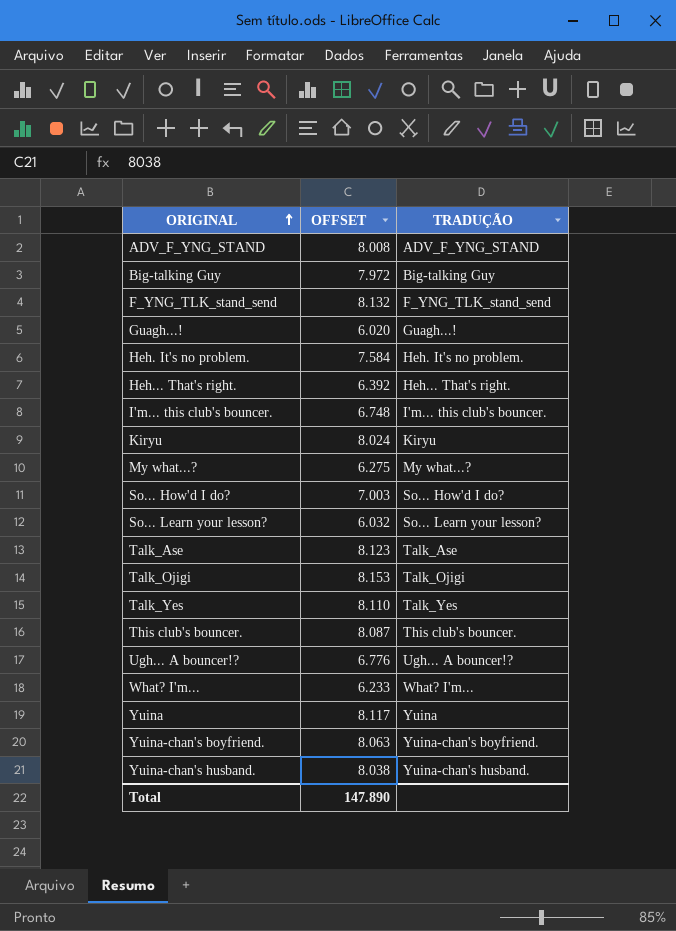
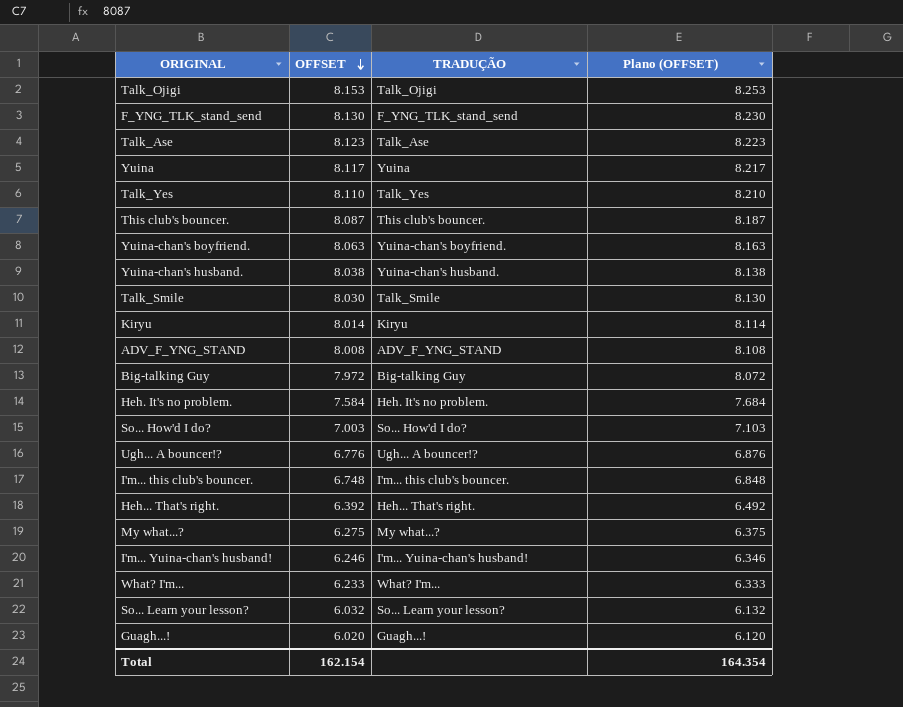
row order: ORIGINAL ascending -> OFFSET descending
column Plano (OFFSET) | formula: none -> [OFFSET] + 100
F_YNG_TLK_stand_send | OFFSET: 8.132 -> 8.130
row Talk_Smile: none -> 8.030 | Talk_Smile | 8.130
Kiryu | OFFSET: 8.024 -> 8.014
row I'm... Yuina-chan's husband!: none -> 6.246 | I'm... Yuina-chan's husband! | 6.346
Total | OFFSET: 147.890 -> 162.154

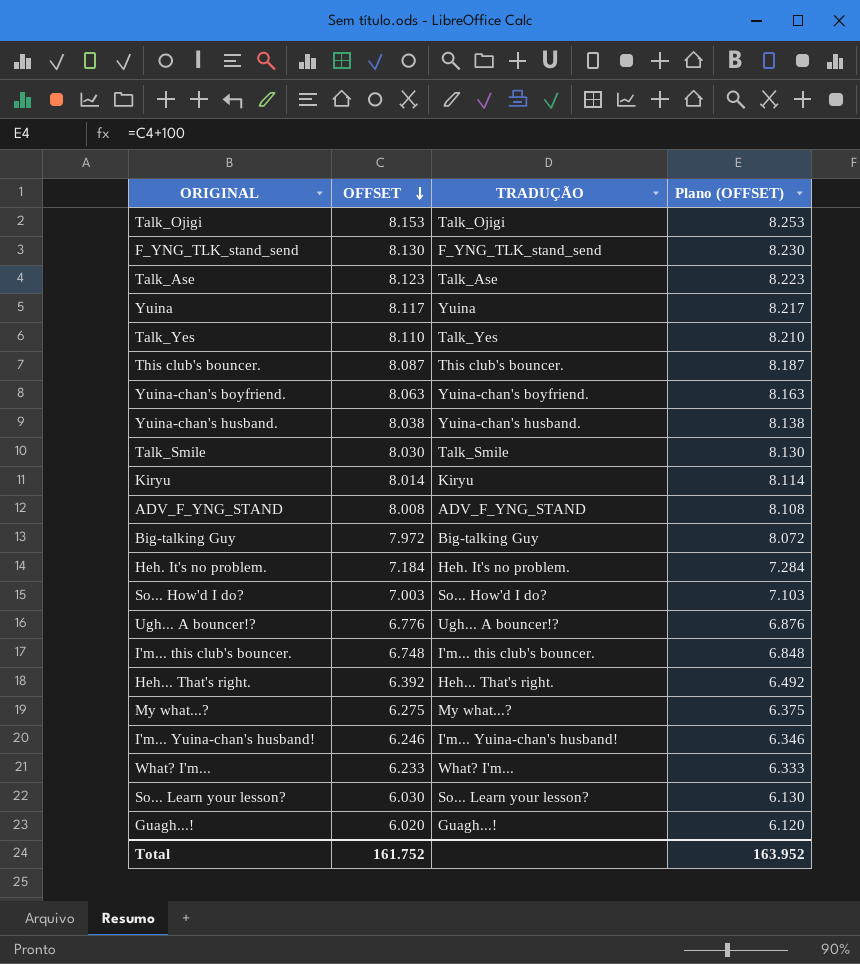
Heh. It's no problem. | OFFSET: 7.584 -> 7.184
Heh. It's no problem. | Plano (OFFSET): 7.684 -> 7.284
So... Learn your lesson? | OFFSET: 6.032 -> 6.030
So... Learn your lesson? | Plano (OFFSET): 6.132 -> 6.130
Total | OFFSET: 162.154 -> 161.752
Total | Plano (OFFSET): 164.354 -> 163.952

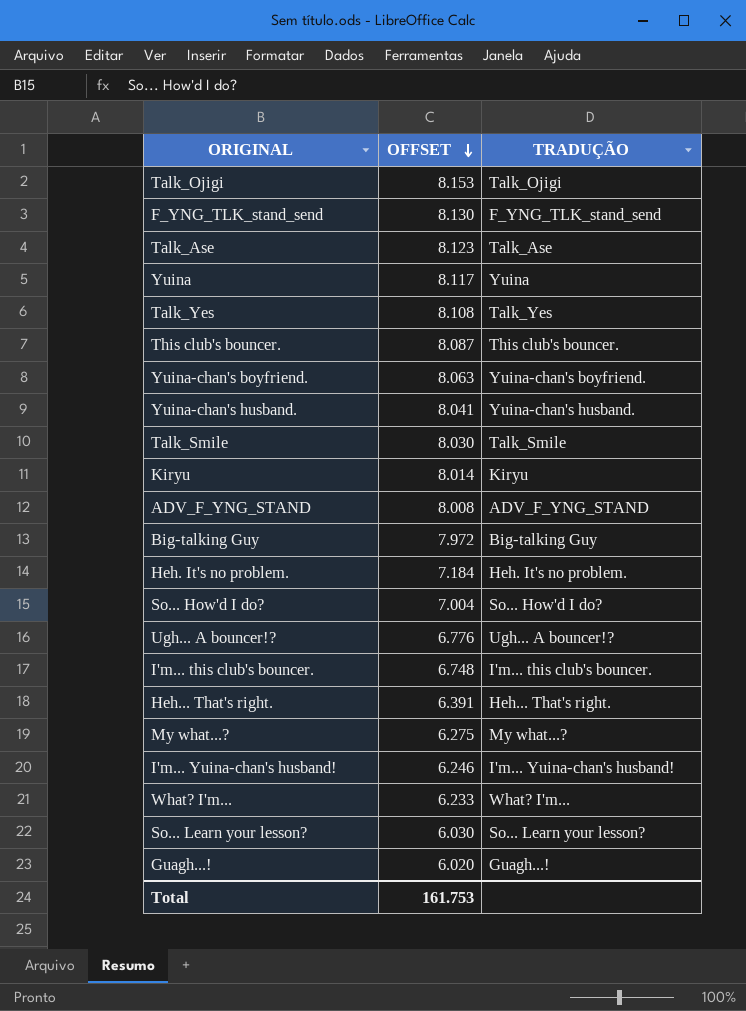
column Plano (OFFSET) | formula: [OFFSET] + 100 -> none
Talk_Yes | OFFSET: 8.110 -> 8.108
Yuina-chan's husband. | OFFSET: 8.038 -> 8.041
So... How'd I do? | OFFSET: 7.003 -> 7.004
Heh... That's right. | OFFSET: 6.392 -> 6.391
Total | OFFSET: 161.752 -> 161.753

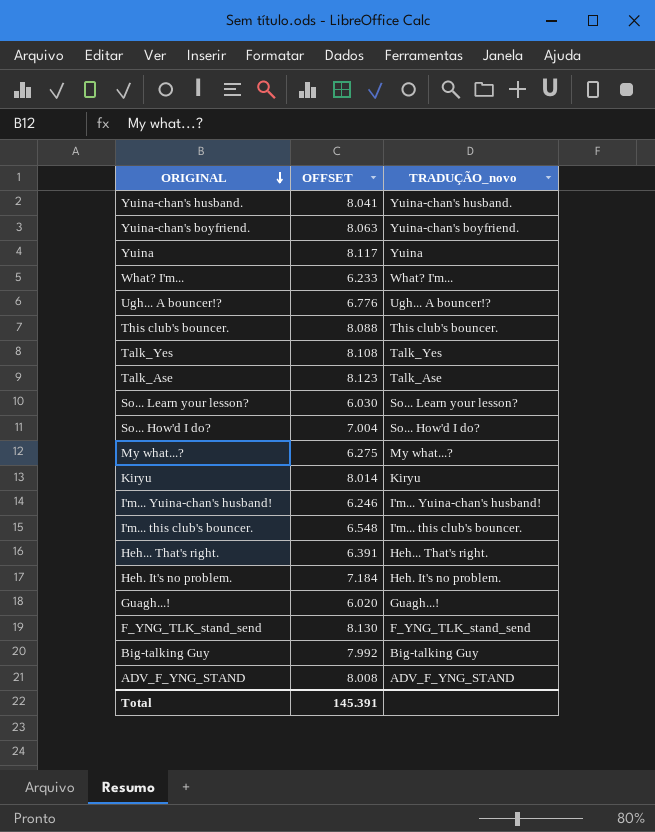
row order: OFFSET descending -> ORIGINAL descending
column name: TRADUÇÃO -> TRADUÇÃO_novo
row Talk_Ojigi: 8.153 | Talk_Ojigi -> none
row Talk_Smile: 8.030 | Talk_Smile -> none
This club's bouncer. | OFFSET: 8.087 -> 8.088
I'm... this club's bouncer. | OFFSET: 6.748 -> 6.548
Big-talking Guy | OFFSET: 7.972 -> 7.992
Total | OFFSET: 161.753 -> 145.391

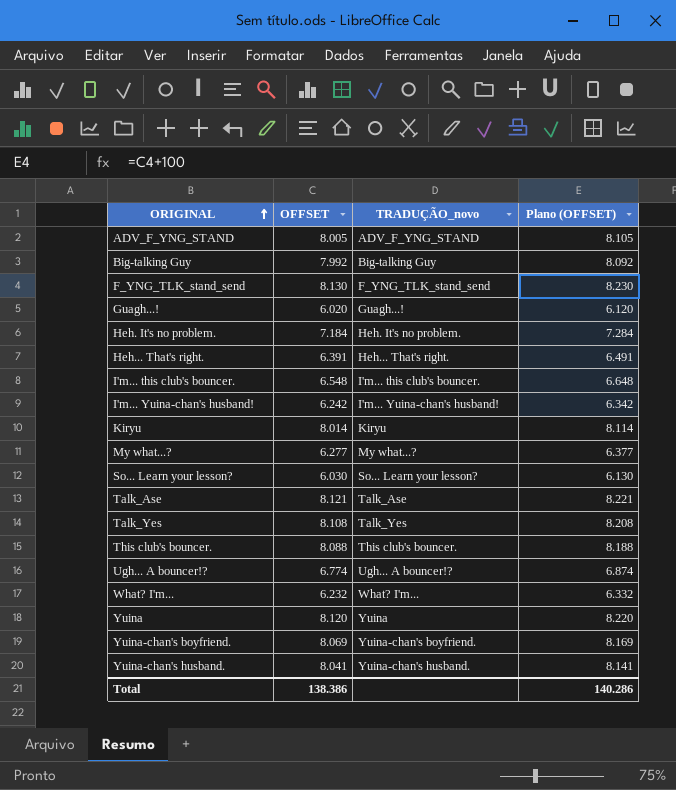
row order: ORIGINAL descending -> ORIGINAL ascending
column Plano (OFFSET) | formula: none -> [OFFSET] + 100
row So... How'd I do?: 7.004 | So... How'd I do? -> none
ADV_F_YNG_STAND | OFFSET: 8.008 -> 8.005
I'm... Yuina-chan's husband! | OFFSET: 6.246 -> 6.242
My what...? | OFFSET: 6.275 -> 6.277
Talk_Ase | OFFSET: 8.123 -> 8.121
Ugh... A bouncer!? | OFFSET: 6.776 -> 6.774
What? I'm... | OFFSET: 6.233 -> 6.232
Yuina | OFFSET: 8.117 -> 8.120
Yuina-chan's boyfriend. | OFFSET: 8.063 -> 8.069
Total | OFFSET: 145.391 -> 138.386

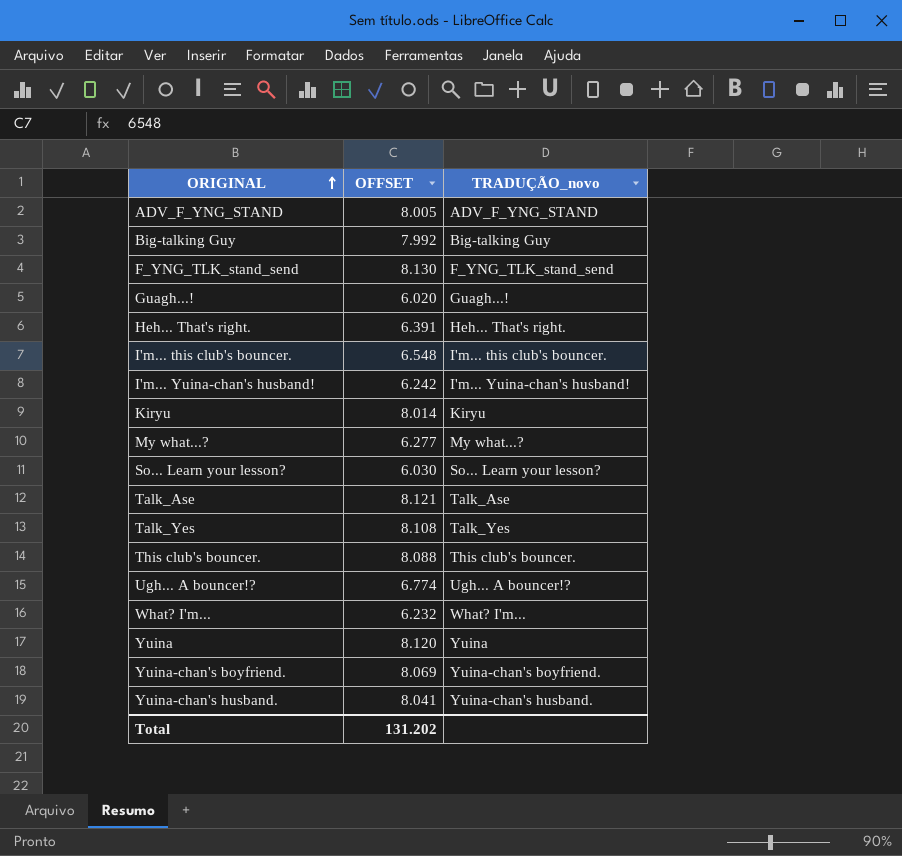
column Plano (OFFSET) | formula: [OFFSET] + 100 -> none
row Heh. It's no problem.: 7.184 | Heh. It's no problem. | 7.284 -> none
Total | OFFSET: 138.386 -> 131.202

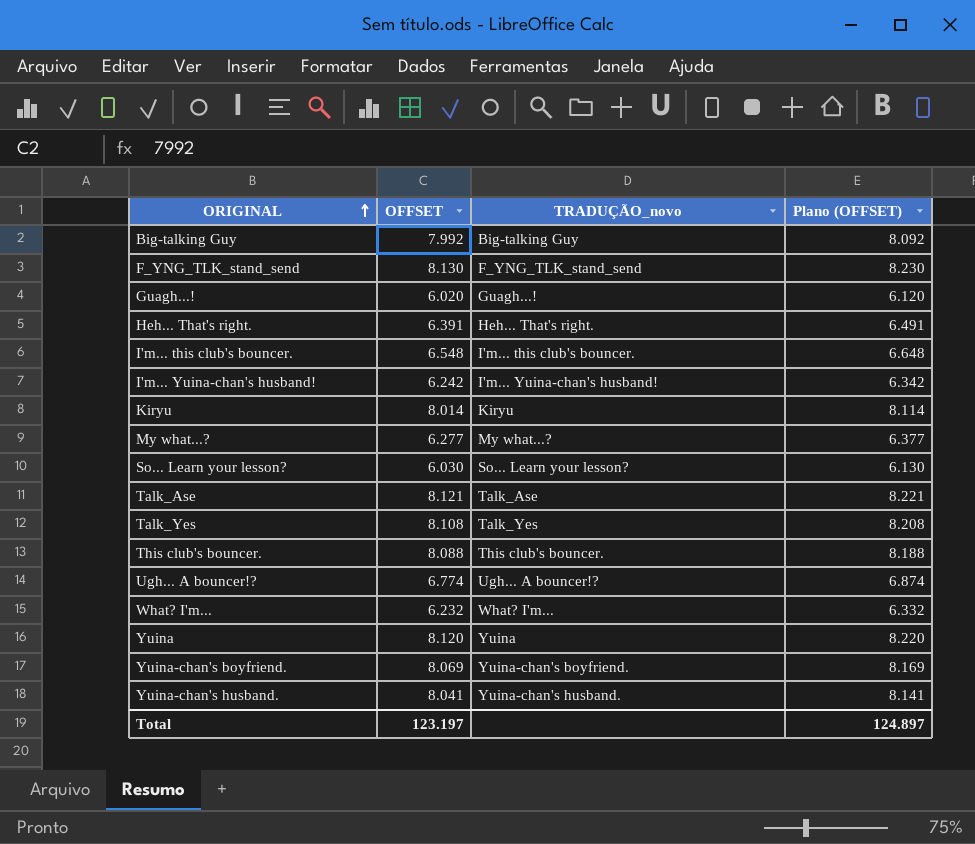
column Plano (OFFSET) | formula: none -> [OFFSET] + 100
row ADV_F_YNG_STAND: 8.005 | ADV_F_YNG_STAND -> none
Total | OFFSET: 131.202 -> 123.197

